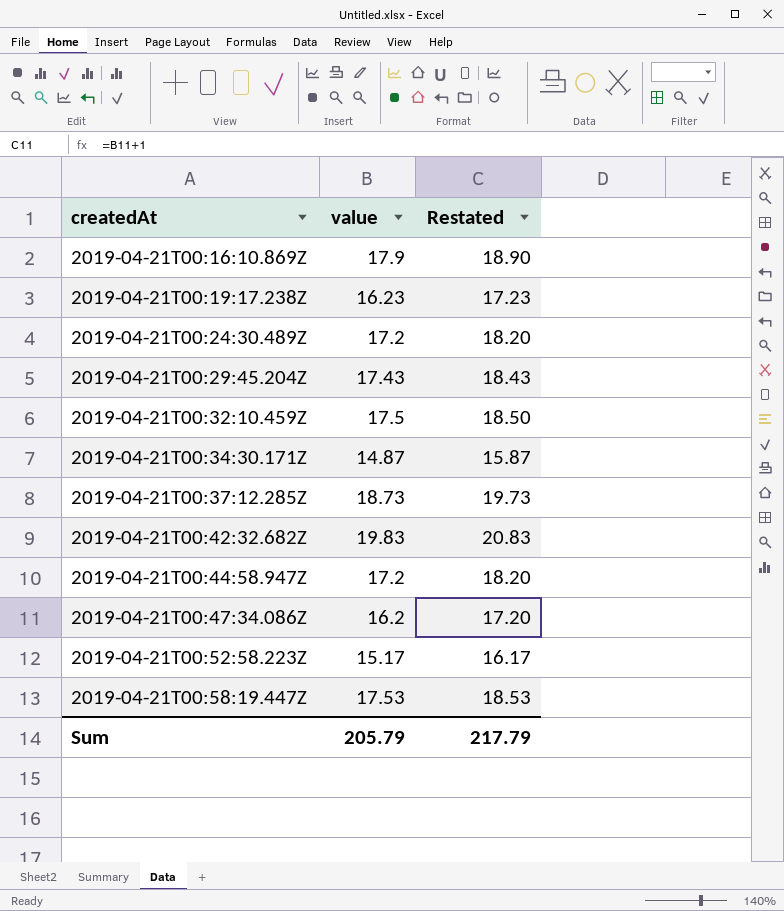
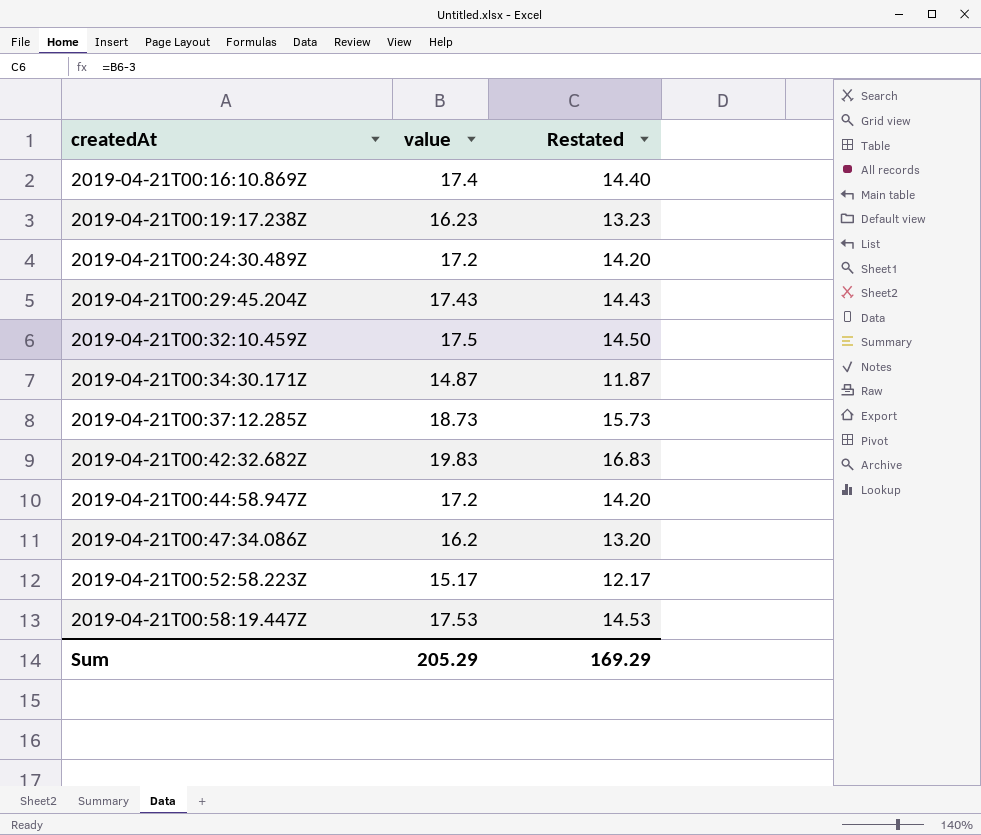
column Restated | formula: [value] + 1 -> [value] - 3
2019-04-21T00:16:10.869Z | value: 17.9 -> 17.4
Sum | value: 205.79 -> 205.29
Sum | Restated: 217.79 -> 169.29

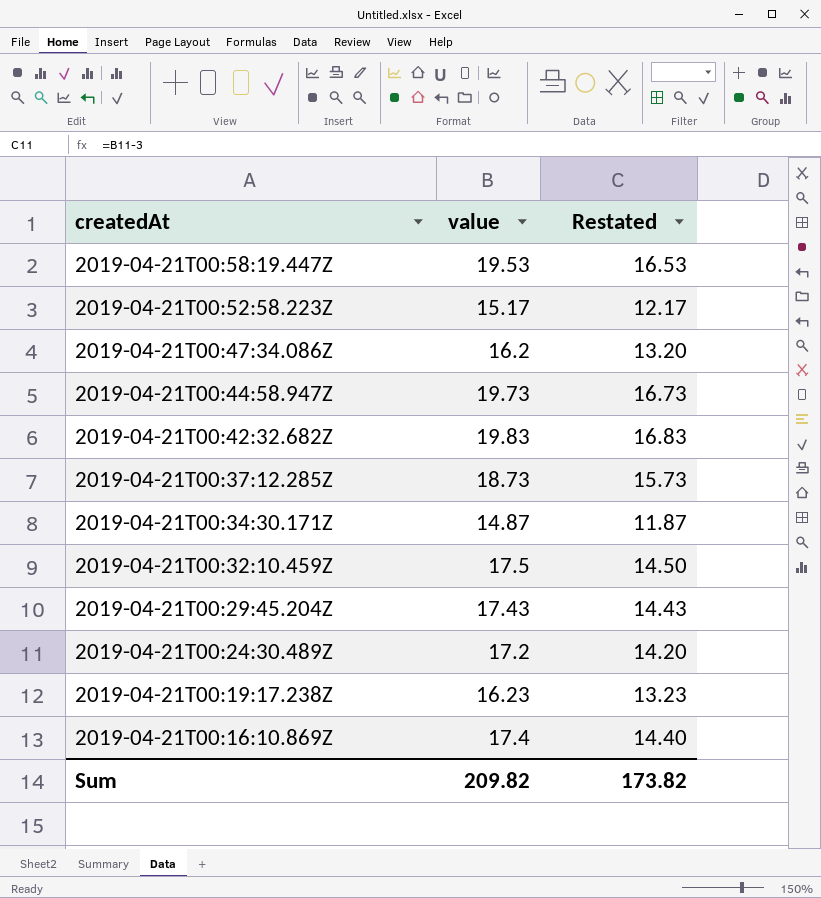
row order: createdAt ascending -> createdAt descending
2019-04-21T00:58:19.447Z | value: 17.53 -> 19.53
2019-04-21T00:58:19.447Z | Restated: 14.53 -> 16.53
2019-04-21T00:44:58.947Z | value: 17.2 -> 19.73
2019-04-21T00:44:58.947Z | Restated: 14.20 -> 16.73
Sum | value: 205.29 -> 209.82
Sum | Restated: 169.29 -> 173.82

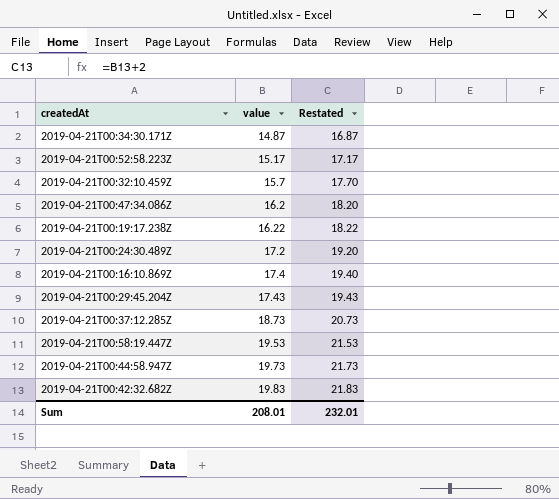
row order: createdAt descending -> value ascending
column Restated | formula: [value] - 3 -> [value] + 2
2019-04-21T00:32:10.459Z | value: 17.5 -> 15.7
2019-04-21T00:19:17.238Z | value: 16.23 -> 16.22
Sum | value: 209.82 -> 208.01
Sum | Restated: 173.82 -> 232.01

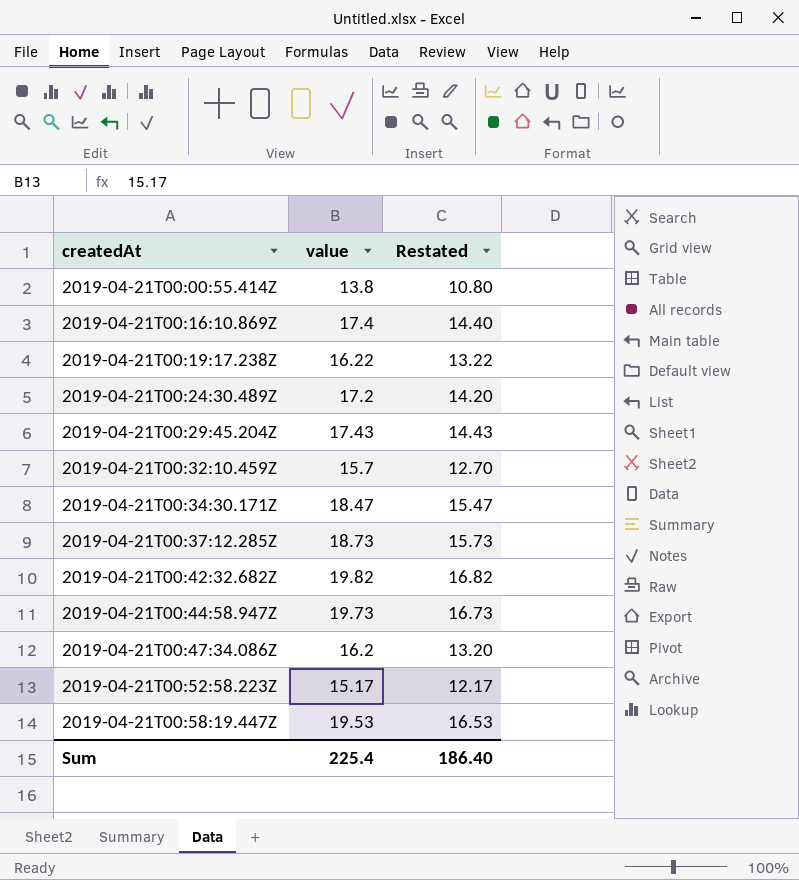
row order: value ascending -> createdAt ascending
column Restated | formula: [value] + 2 -> [value] - 3
row 2019-04-21T00:00:55.414Z: none -> 13.8 | 10.80
2019-04-21T00:34:30.171Z | value: 14.87 -> 18.47
2019-04-21T00:42:32.682Z | value: 19.83 -> 19.82
Sum | value: 208.01 -> 225.4
Sum | Restated: 232.01 -> 186.40

